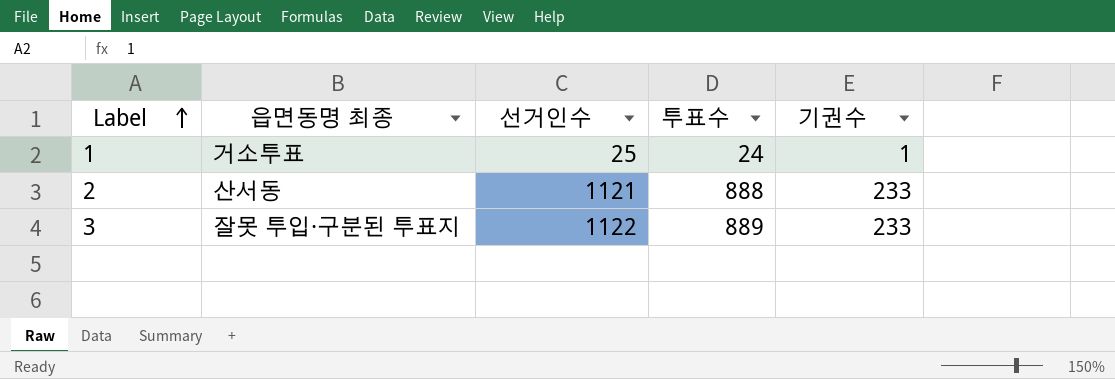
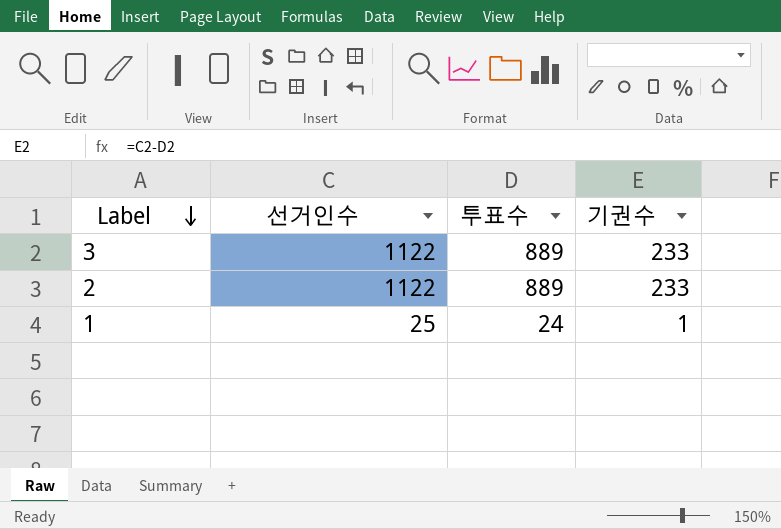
row order: Label ascending -> Label descending
column 읍면동명 최종 | position: 2 -> none
2 | 선거인수: 1121 -> 1122
2 | 투표수: 888 -> 889

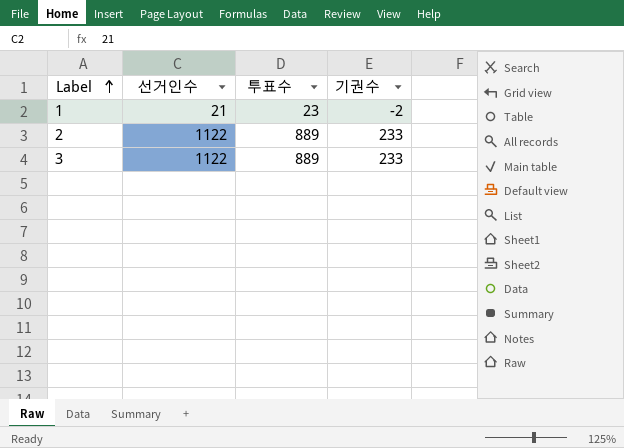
row order: Label descending -> Label ascending
1 | 선거인수: 25 -> 21
1 | 투표수: 24 -> 23
1 | 기권수: 1 -> -2

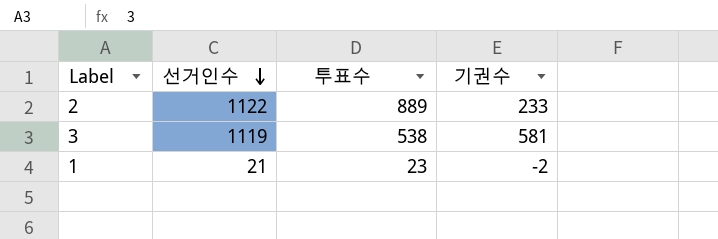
row order: Label ascending -> 선거인수 descending
3 | 선거인수: 1122 -> 1119
3 | 투표수: 889 -> 538
3 | 기권수: 233 -> 581

